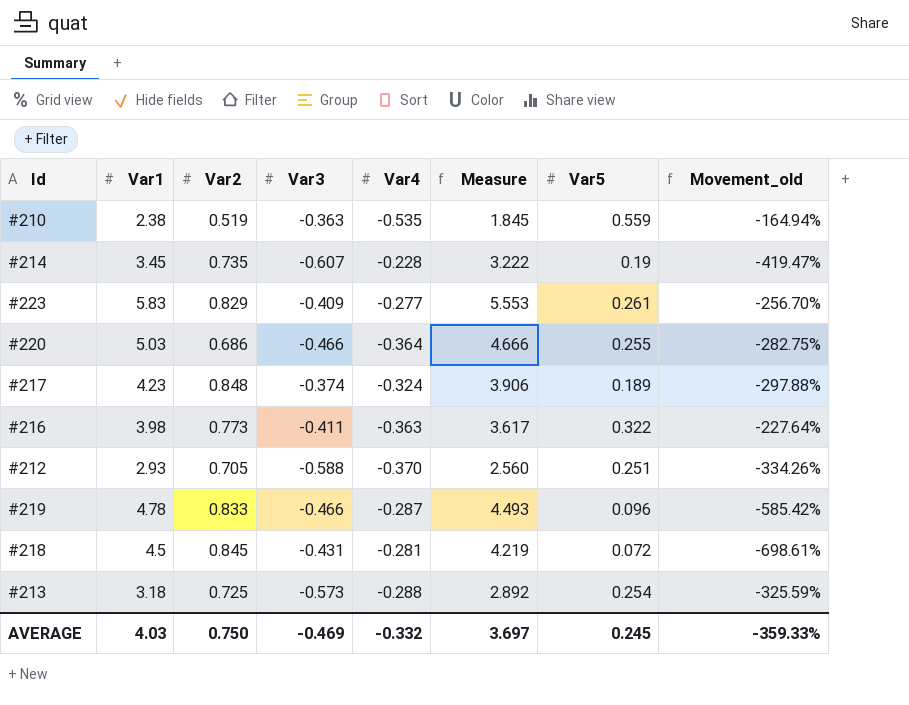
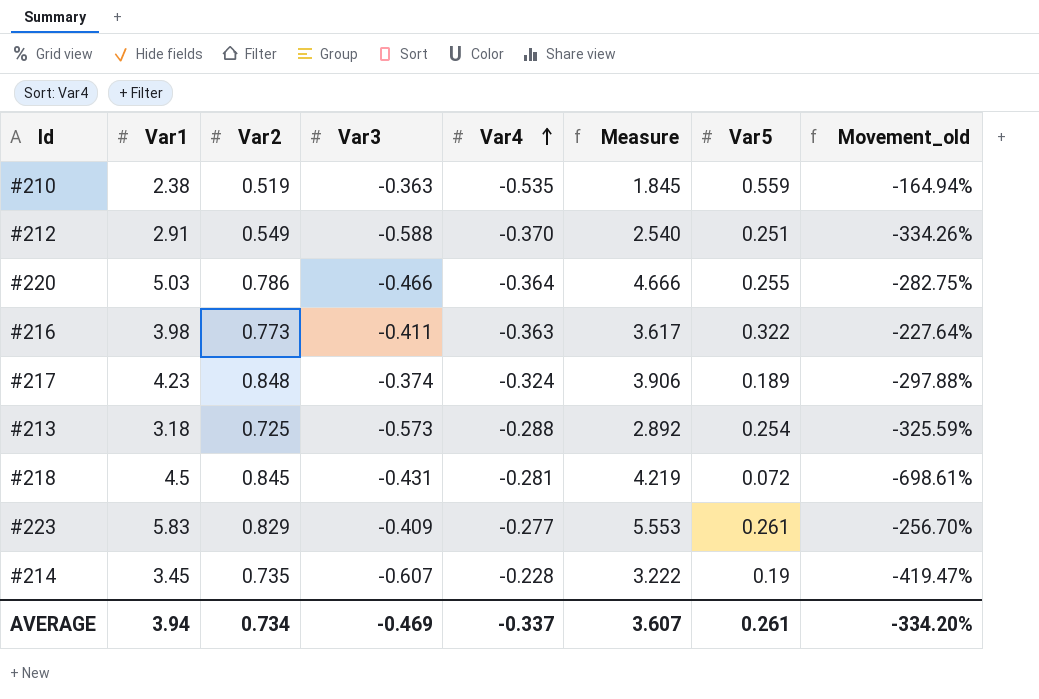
row order: none -> Var4 ascending
row #219: 4.78 | 0.833 | -0.466 | -0.287 | 4.493 | 0.096 | -585.42% -> none
#212 | Var1: 2.93 -> 2.91
#212 | Var2: 0.705 -> 0.549
#212 | Measure: 2.560 -> 2.540
#220 | Var2: 0.686 -> 0.786
AVERAGE | Var1: 4.03 -> 3.94
AVERAGE | Var2: 0.750 -> 0.734
AVERAGE | Var4: -0.332 -> -0.337
AVERAGE | Measure: 3.697 -> 3.607
AVERAGE | Var5: 0.245 -> 0.261
AVERAGE | Movement_old: -359.33% -> -334.20%

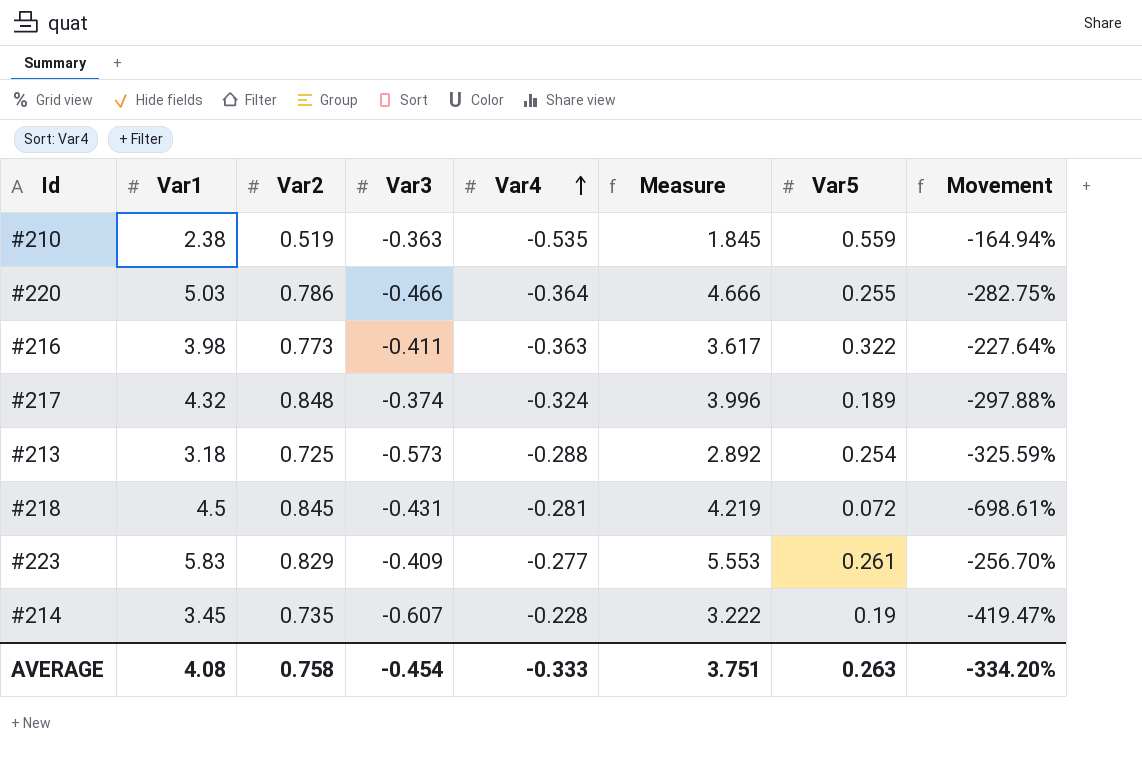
column name: Movement_old -> Movement
row #212: 2.91 | 0.549 | -0.588 | -0.370 | 2.540 | 0.251 | -334.26% -> none
#217 | Var1: 4.23 -> 4.32
#217 | Measure: 3.906 -> 3.996
AVERAGE | Var1: 3.94 -> 4.08
AVERAGE | Var2: 0.734 -> 0.758
AVERAGE | Var3: -0.469 -> -0.454
AVERAGE | Var4: -0.337 -> -0.333
AVERAGE | Measure: 3.607 -> 3.751
AVERAGE | Var5: 0.261 -> 0.263

